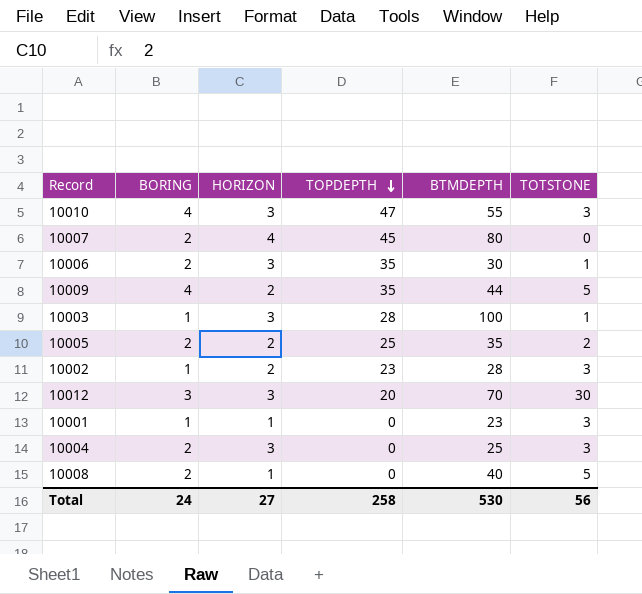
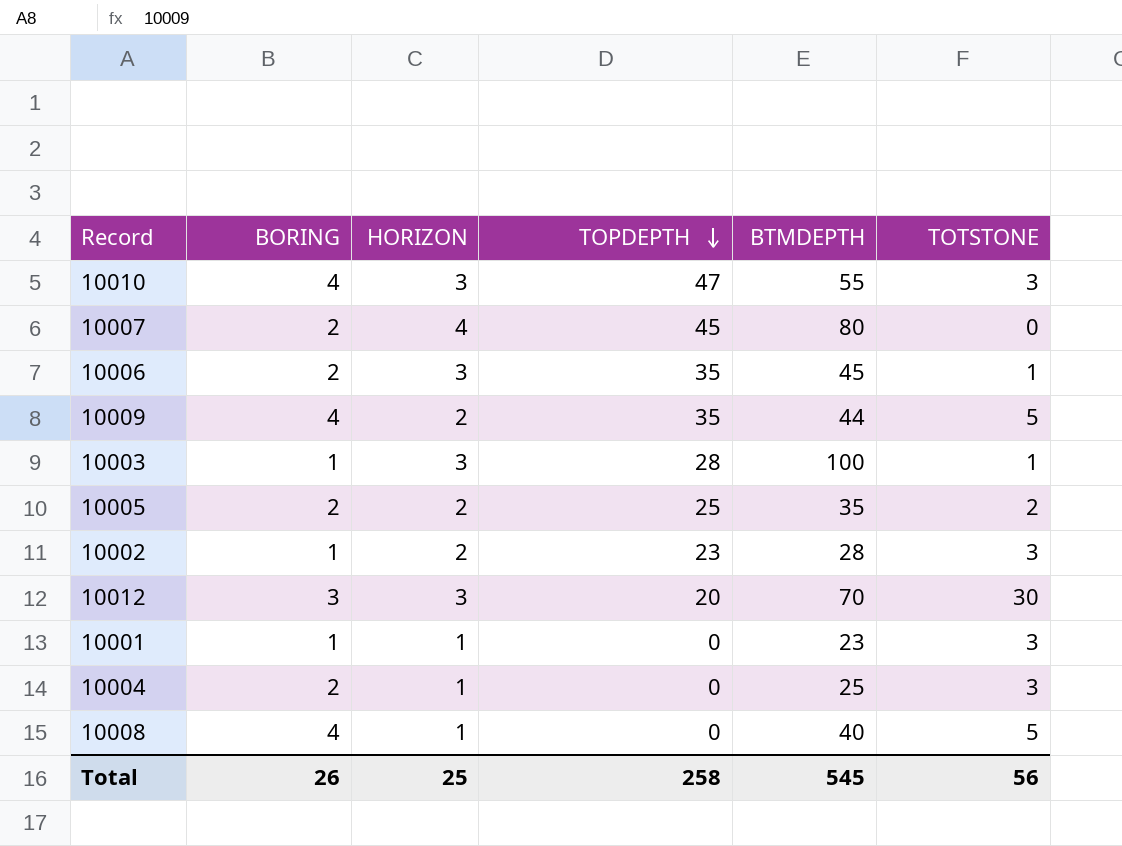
10006 | BTMDEPTH: 30 -> 45
10004 | HORIZON: 3 -> 1
10008 | BORING: 2 -> 4
Total | BORING: 24 -> 26
Total | HORIZON: 27 -> 25
Total | BTMDEPTH: 530 -> 545

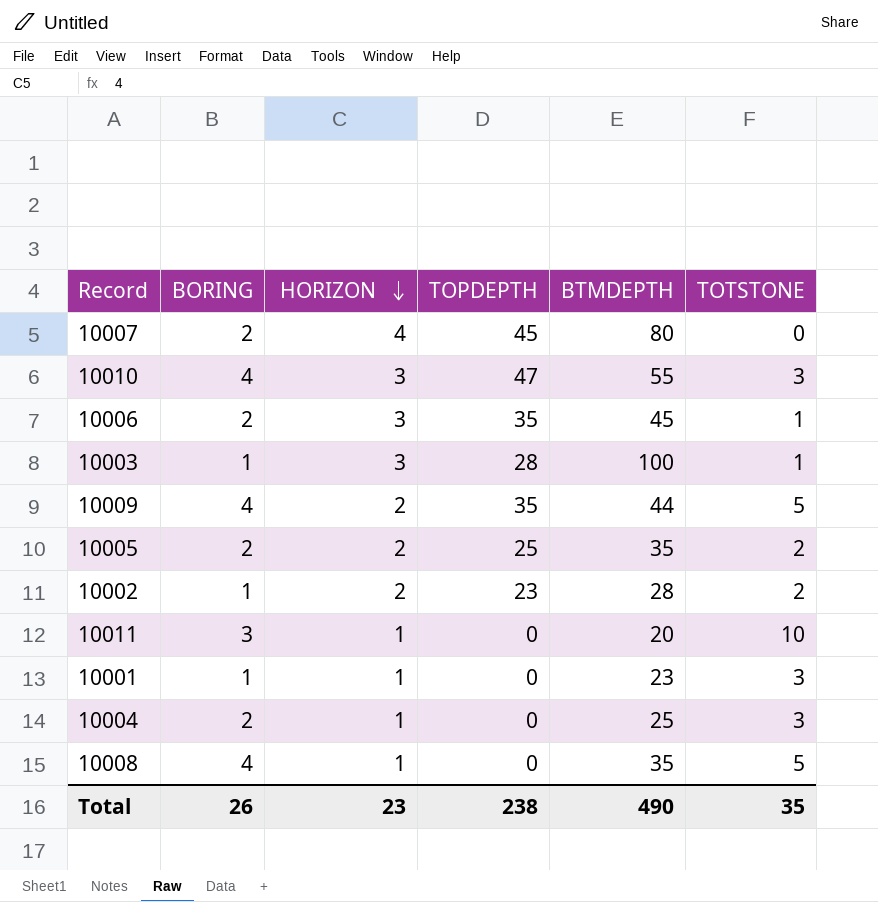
row order: TOPDEPTH descending -> HORIZON descending
row 10012: 3 | 3 | 20 | 70 | 30 -> none
10002 | TOTSTONE: 3 -> 2
row 10011: none -> 3 | 1 | 0 | 20 | 10
10008 | BTMDEPTH: 40 -> 35
Total | HORIZON: 25 -> 23
Total | TOPDEPTH: 258 -> 238
Total | BTMDEPTH: 545 -> 490
Total | TOTSTONE: 56 -> 35

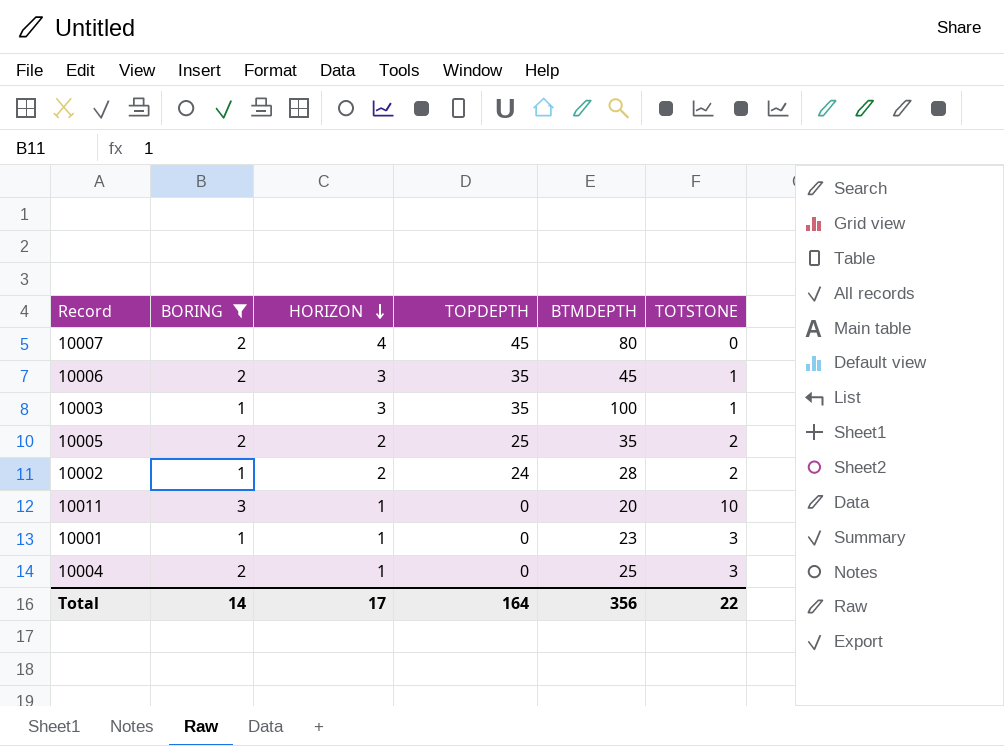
filter: none -> BORING != 4
10003 | TOPDEPTH: 28 -> 35
10002 | TOPDEPTH: 23 -> 24
Total | BORING: 26 -> 14
Total | HORIZON: 23 -> 17
Total | TOPDEPTH: 238 -> 164
Total | BTMDEPTH: 490 -> 356
Total | TOTSTONE: 35 -> 22

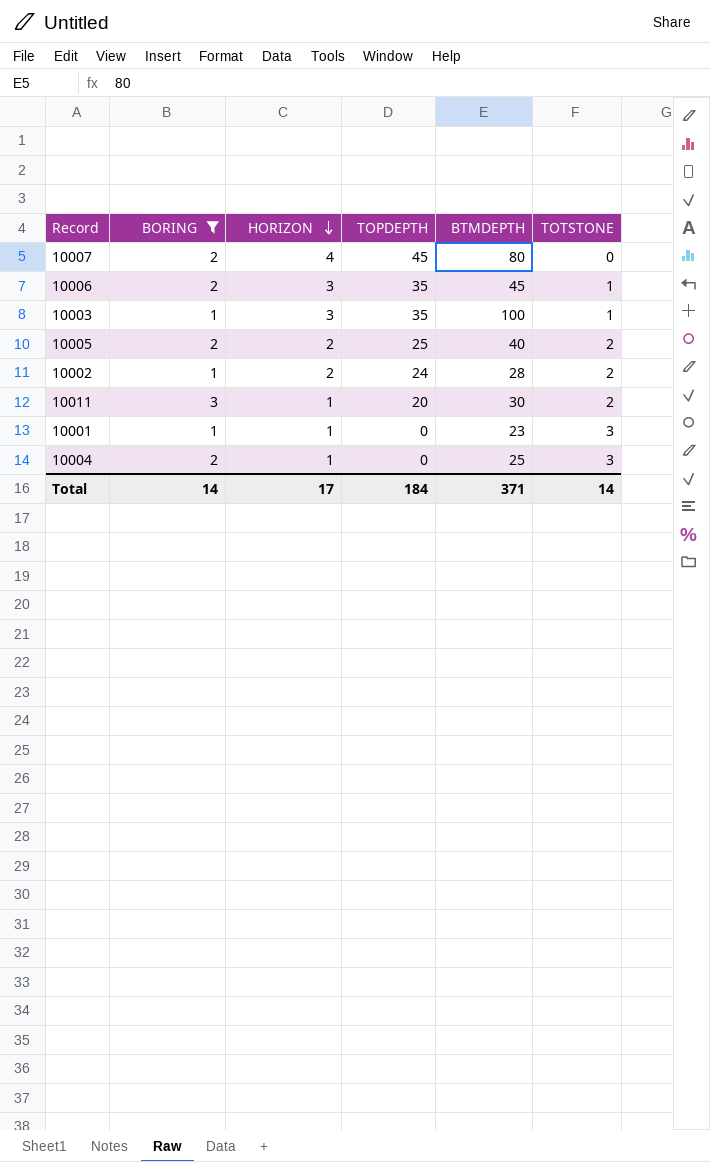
10005 | BTMDEPTH: 35 -> 40
10011 | TOPDEPTH: 0 -> 20
10011 | BTMDEPTH: 20 -> 30
10011 | TOTSTONE: 10 -> 2
Total | TOPDEPTH: 164 -> 184
Total | BTMDEPTH: 356 -> 371
Total | TOTSTONE: 22 -> 14

